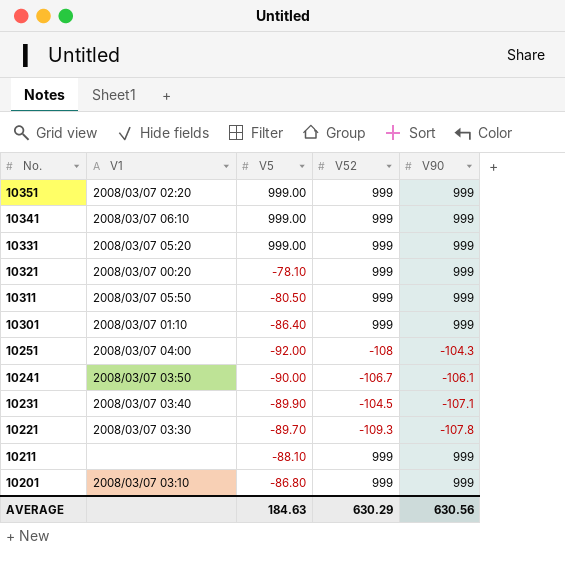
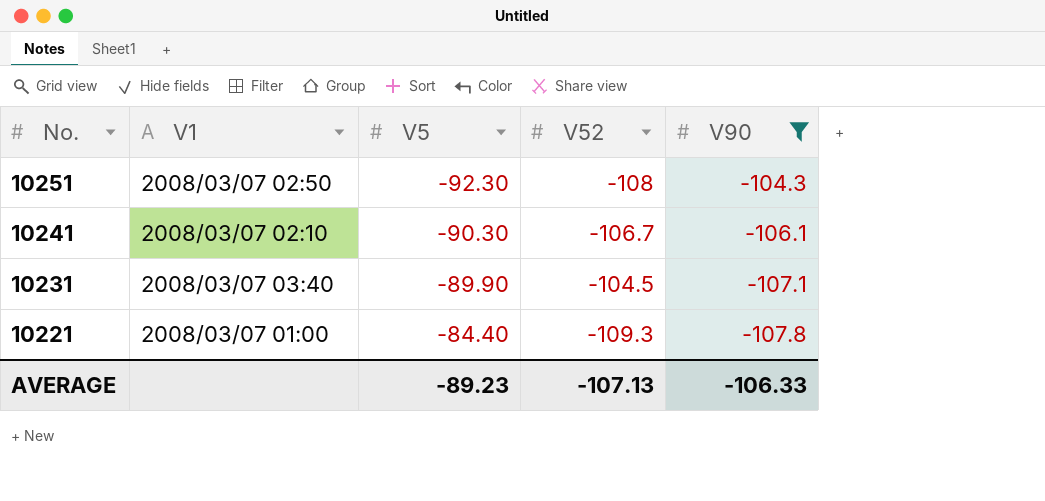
filter: none -> V90 != 999
10251 | V1: 2008/03/07 04:00 -> 2008/03/07 02:50
10251 | V5: -92.00 -> -92.30
10241 | V1: 2008/03/07 03:50 -> 2008/03/07 02:10
10241 | V5: -90.00 -> -90.30
10221 | V1: 2008/03/07 03:30 -> 2008/03/07 01:00
10221 | V5: -89.70 -> -84.40
AVERAGE | V5: 184.63 -> -89.23
AVERAGE | V52: 630.29 -> -107.13
AVERAGE | V90: 630.56 -> -106.33

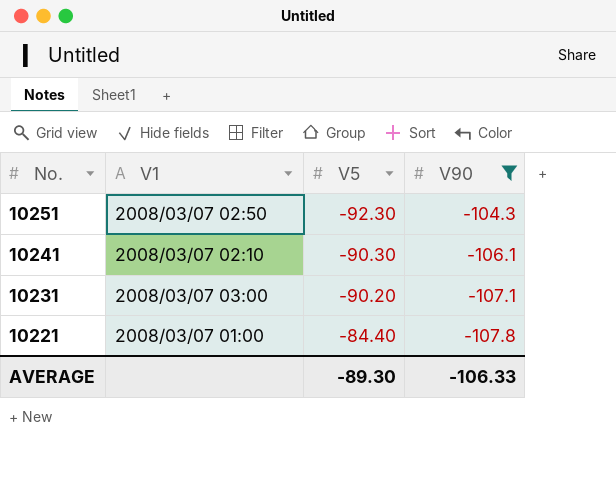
column V52 | position: 4 -> none
10231 | V1: 2008/03/07 03:40 -> 2008/03/07 03:00
10231 | V5: -89.90 -> -90.20
AVERAGE | V5: -89.23 -> -89.30

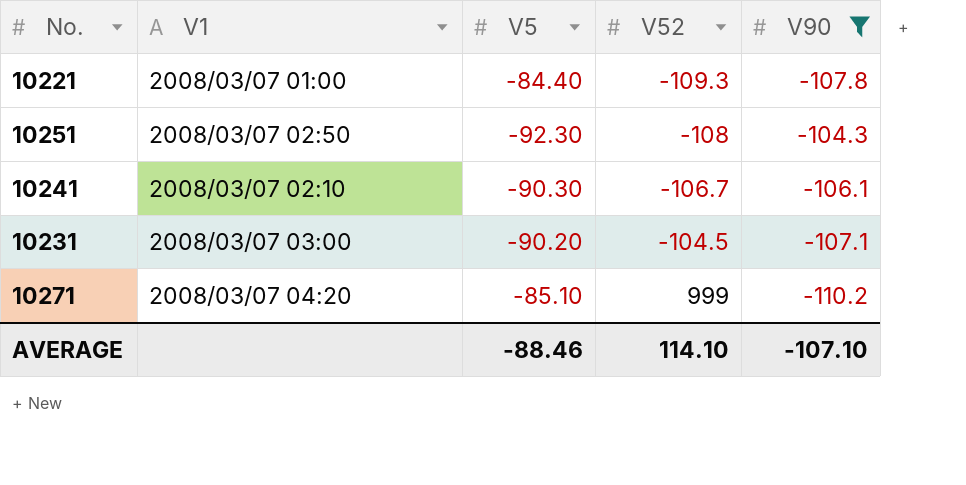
row order: No. descending -> V52 ascending
column V52 | position: none -> 4
row 10271: none -> 2008/03/07 04:20 | -85.10 | 999 | -110.2
AVERAGE | V5: -89.30 -> -88.46
AVERAGE | V90: -106.33 -> -107.10

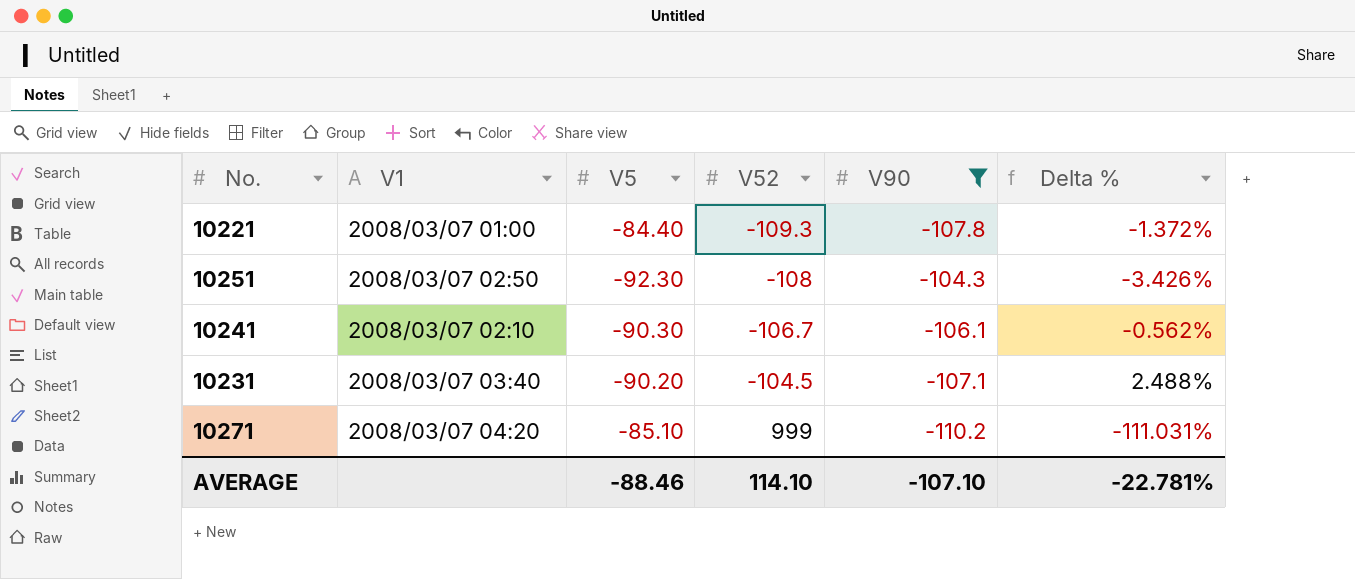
column Delta % | formula: none -> ([V90] - [V52]) / [V52]
10231 | V1: 2008/03/07 03:00 -> 2008/03/07 03:40

